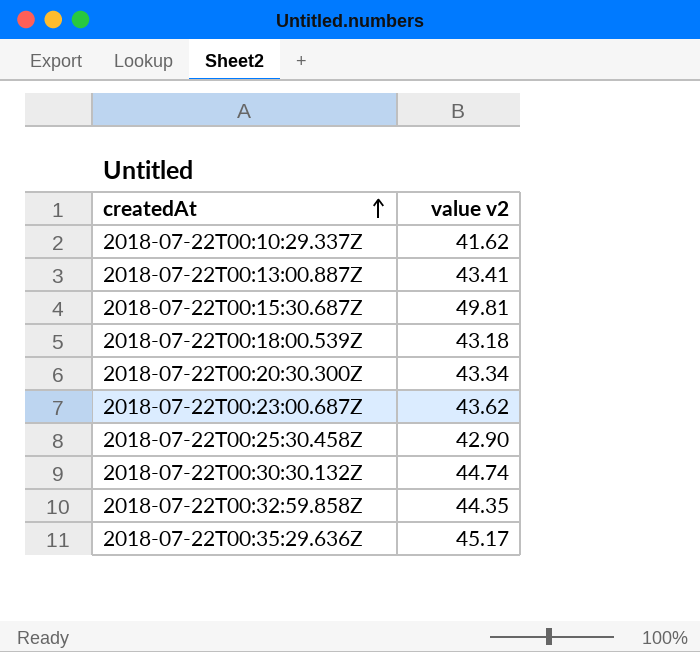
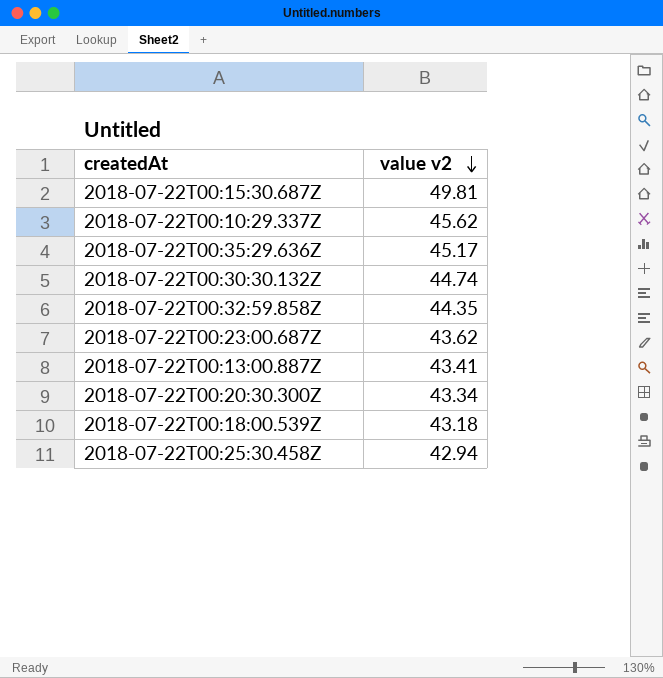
row order: createdAt ascending -> value v2 descending
2018-07-22T00:10:29.337Z | value v2: 41.62 -> 45.62
2018-07-22T00:25:30.458Z | value v2: 42.90 -> 42.94

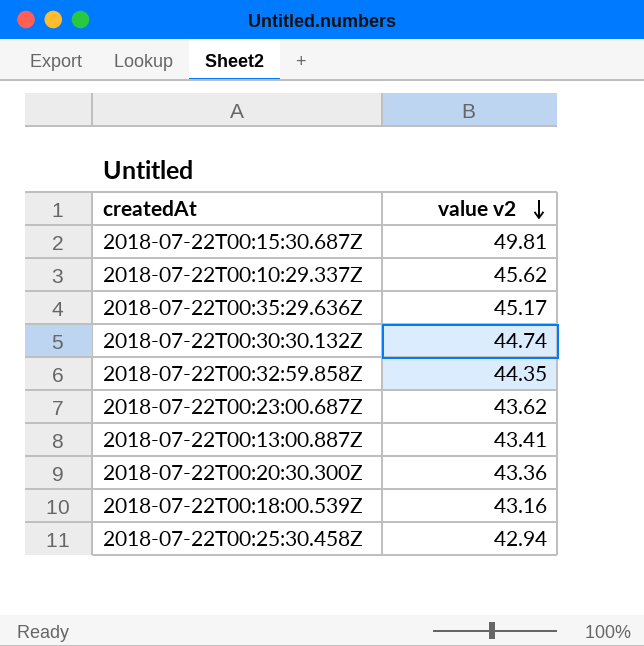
2018-07-22T00:20:30.300Z | value v2: 43.34 -> 43.36
2018-07-22T00:18:00.539Z | value v2: 43.18 -> 43.16

